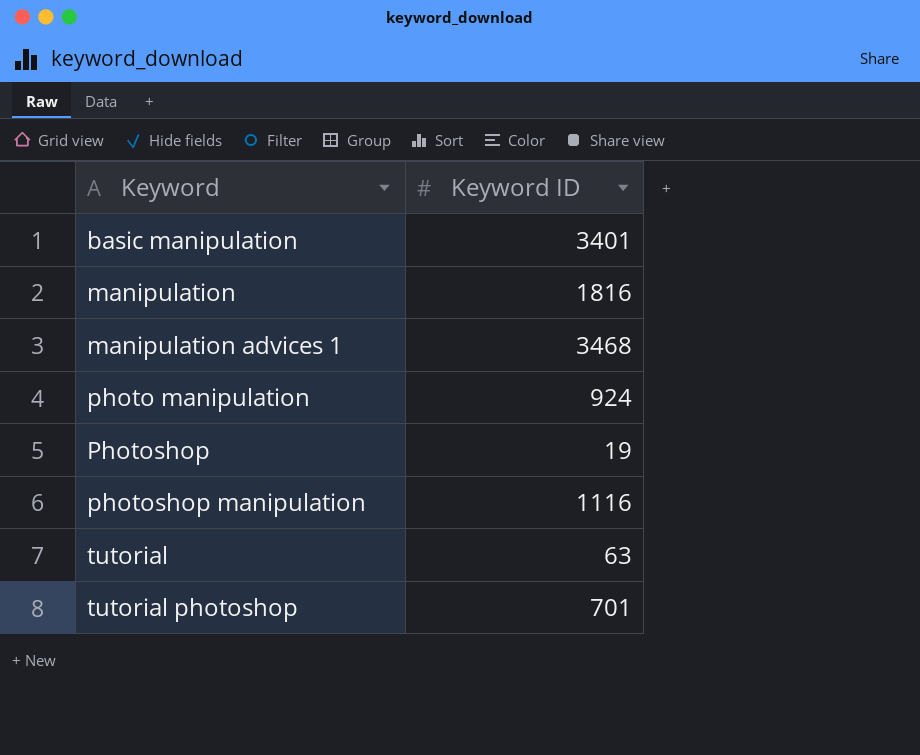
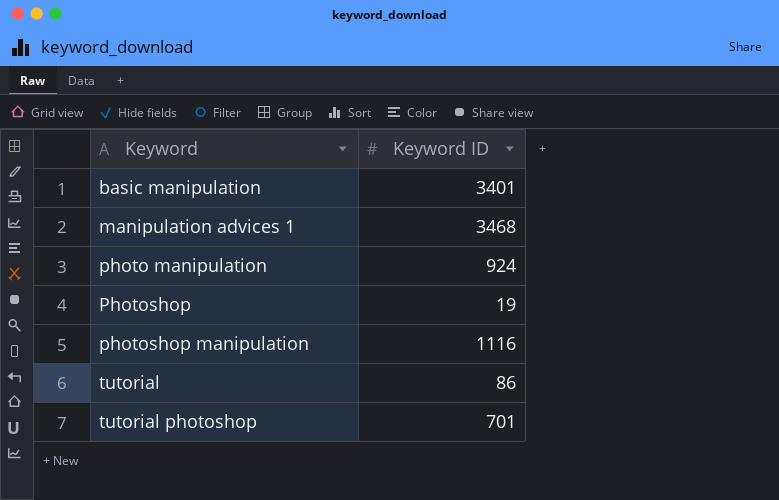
row manipulation: 1816 -> none
tutorial | Keyword ID: 63 -> 86

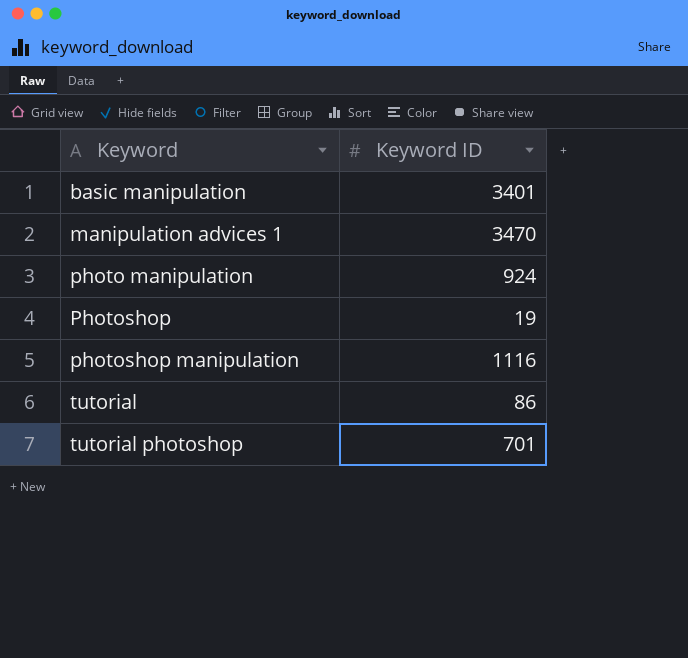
manipulation advices 1 | Keyword ID: 3468 -> 3470

